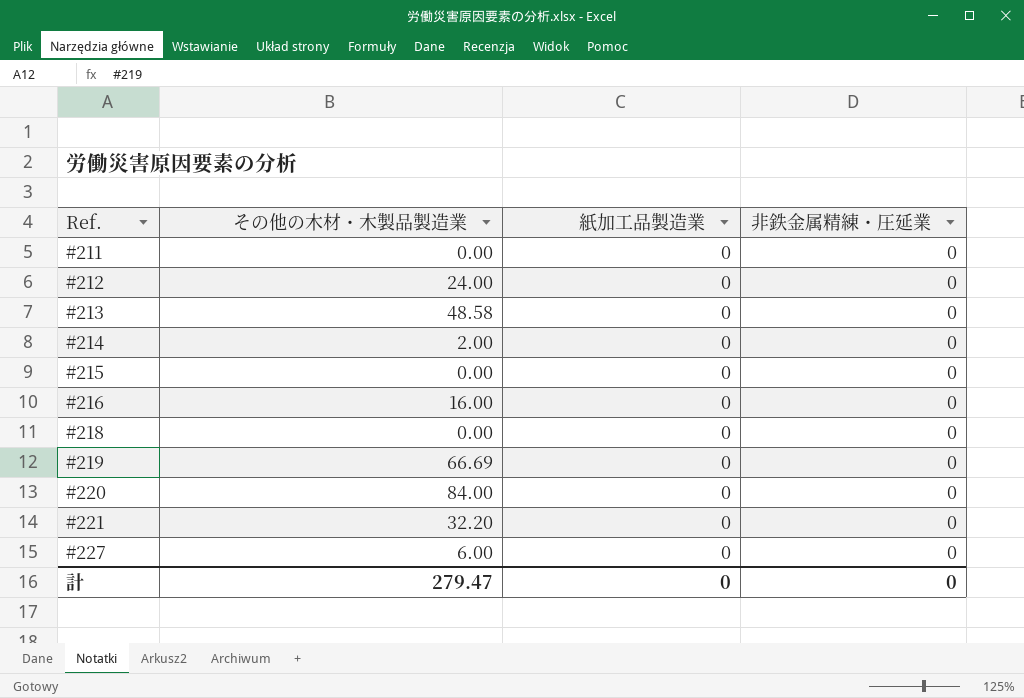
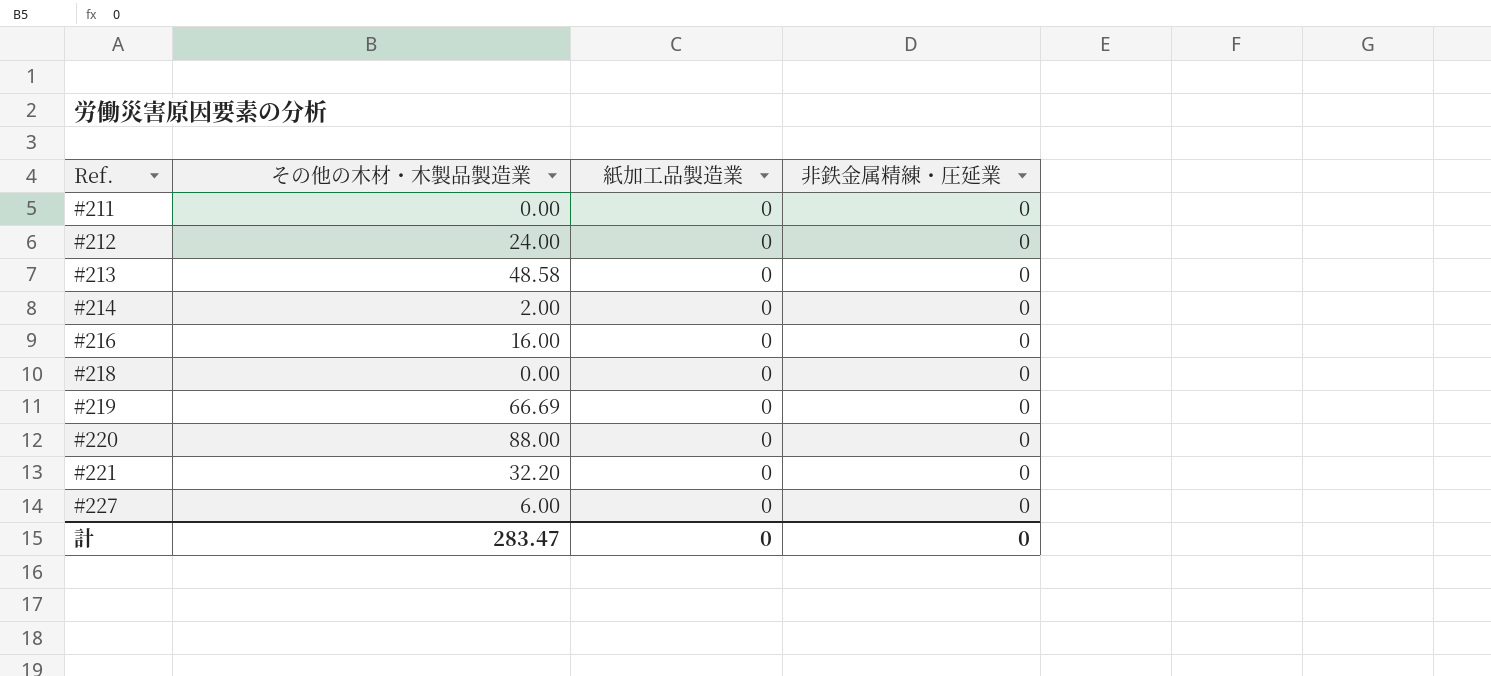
row #215: 0.00 | 0 | 0 -> none
#220 | その他の木材・木製品製造業: 84.00 -> 88.00
計 | その他の木材・木製品製造業: 279.47 -> 283.47

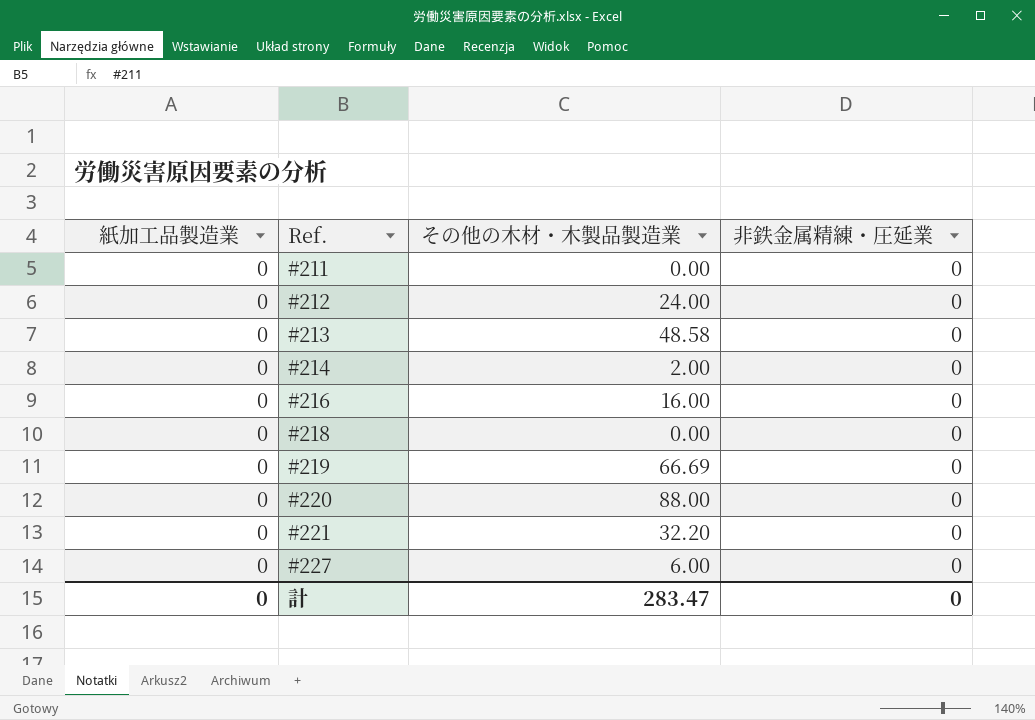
column 紙加工品製造業 | position: 3 -> 1

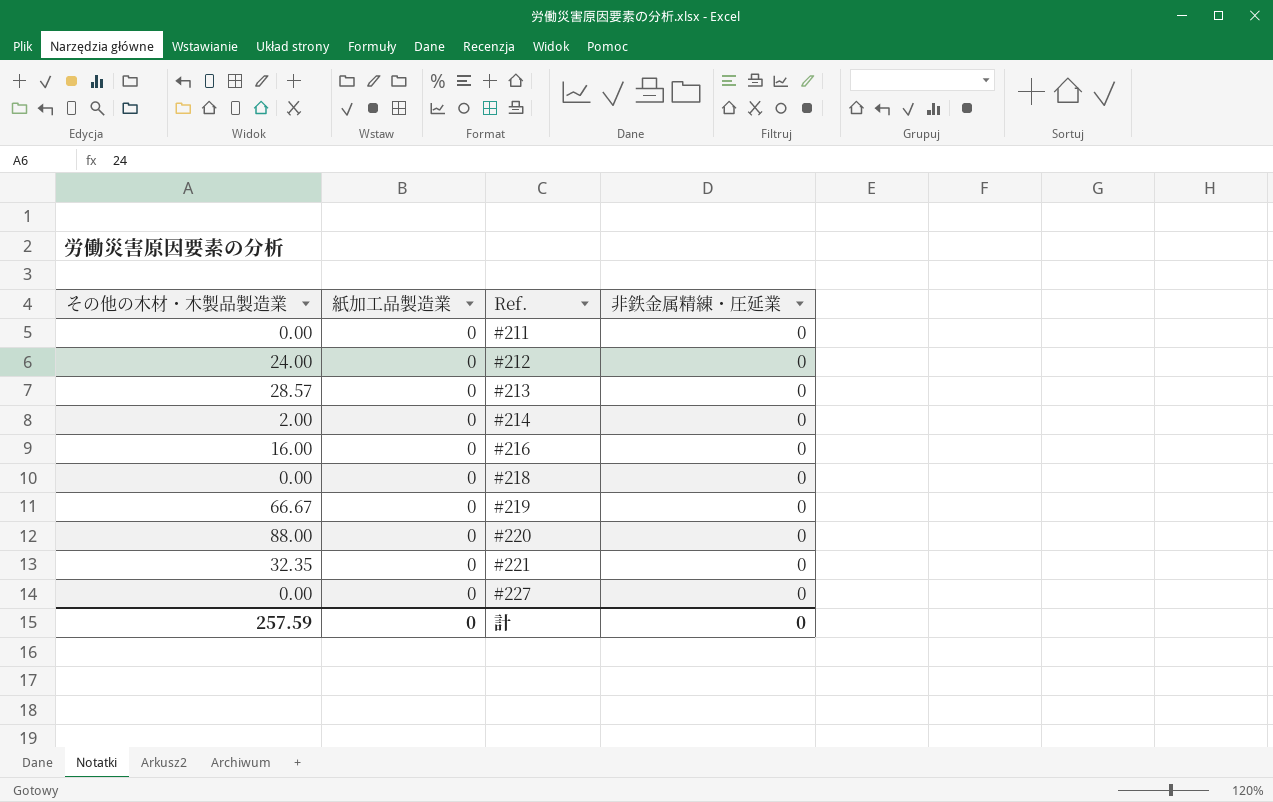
column その他の木材・木製品製造業 | position: 3 -> 1
#213 | その他の木材・木製品製造業: 48.58 -> 28.57
#219 | その他の木材・木製品製造業: 66.69 -> 66.67
#221 | その他の木材・木製品製造業: 32.20 -> 32.35
#227 | その他の木材・木製品製造業: 6.00 -> 0.00
計 | その他の木材・木製品製造業: 283.47 -> 257.59

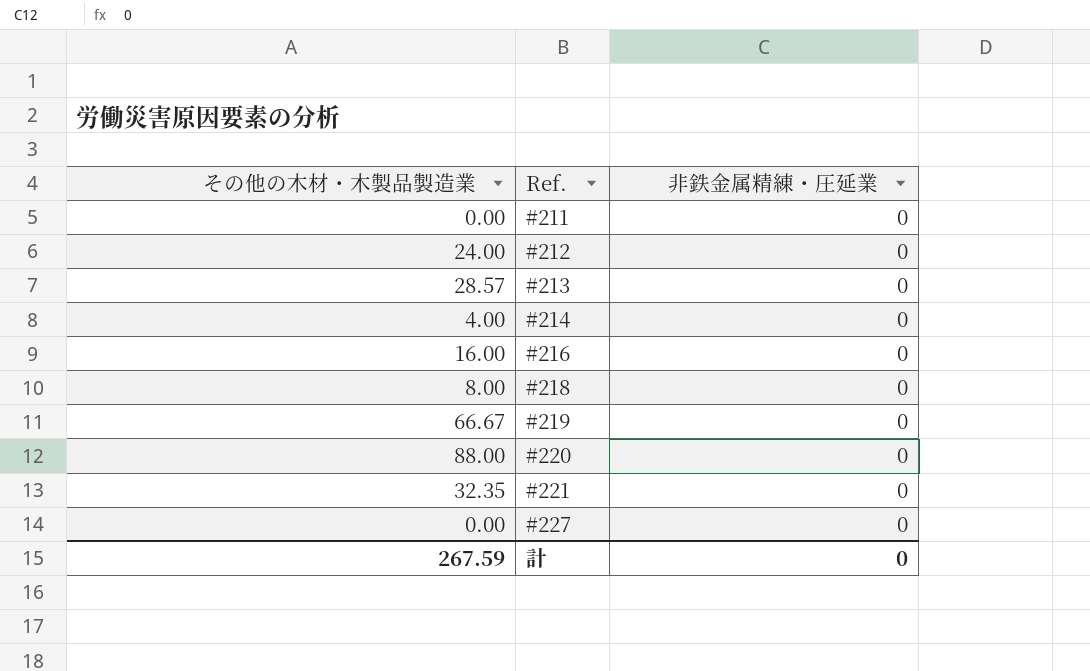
column 紙加工品製造業 | position: 2 -> none
#214 | その他の木材・木製品製造業: 2.00 -> 4.00
#218 | その他の木材・木製品製造業: 0.00 -> 8.00
計 | その他の木材・木製品製造業: 257.59 -> 267.59

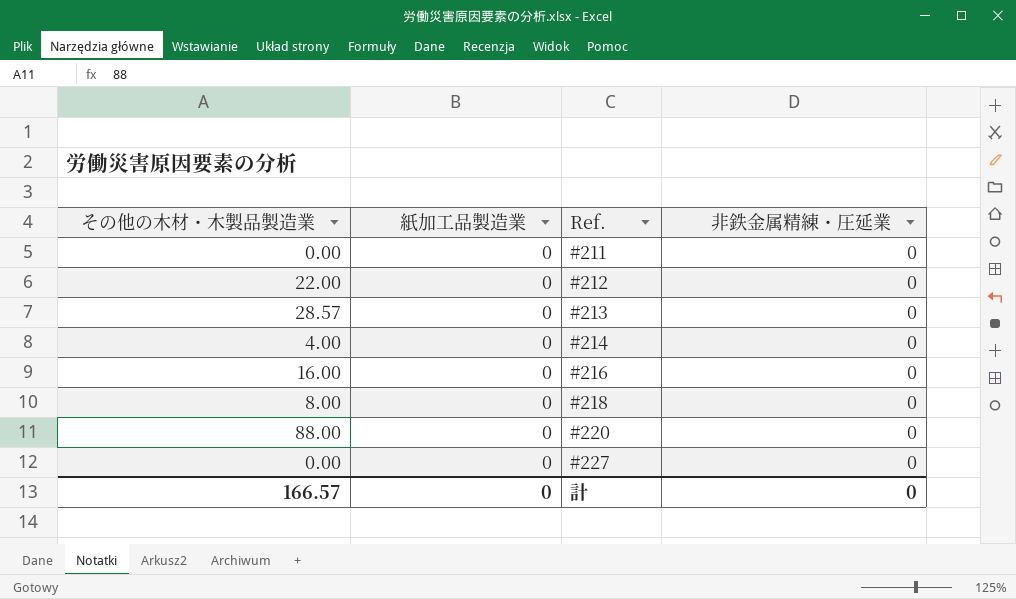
column 紙加工品製造業 | position: none -> 2
row #219: 66.67 | 0 -> none
row #221: 32.35 | 0 -> none
#212 | その他の木材・木製品製造業: 24.00 -> 22.00
計 | その他の木材・木製品製造業: 267.59 -> 166.57

